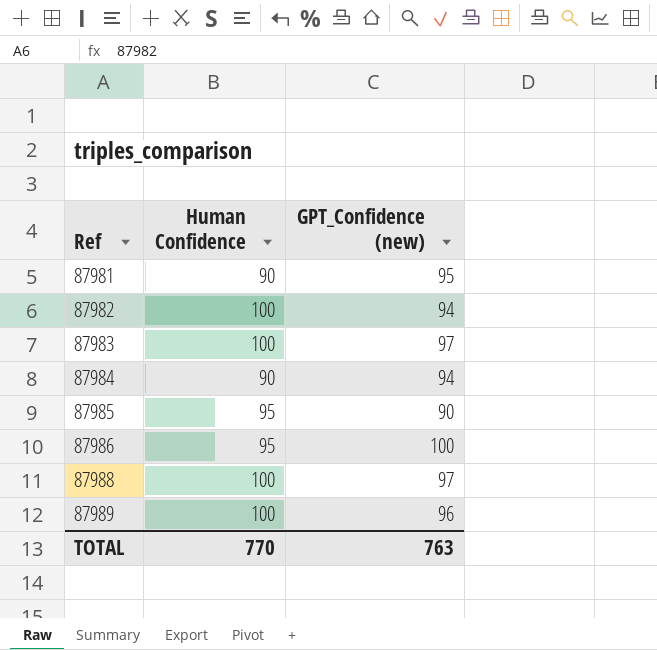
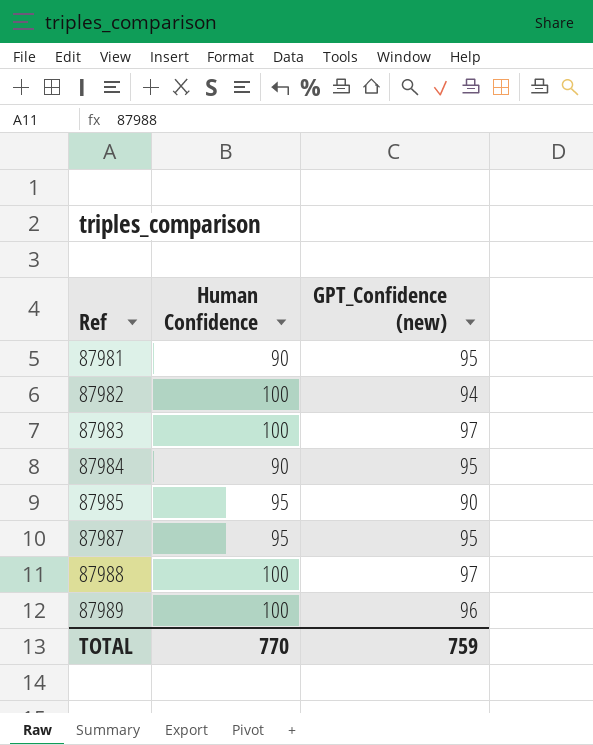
row 87986: 95 | 100 -> none
87984 | GPT_Confidence (new): 94 -> 95
row 87987: none -> 95 | 95
TOTAL | GPT_Confidence (new): 763 -> 759

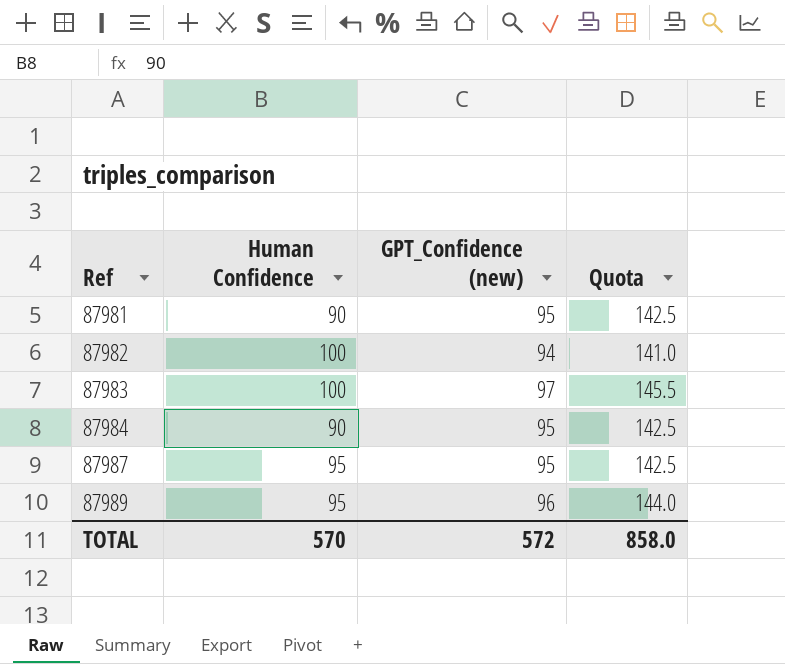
column Quota | formula: none -> [GPT_Confidence (new)] * 1.5
row 87985: 95 | 90 -> none
row 87988: 100 | 97 -> none
87989 | Human Confidence: 100 -> 95
TOTAL | Human Confidence: 770 -> 570
TOTAL | GPT_Confidence (new): 759 -> 572

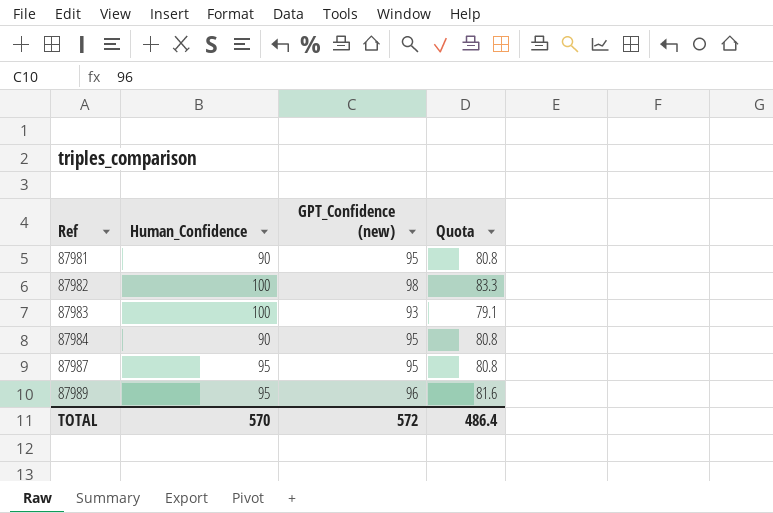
column name: Human Confidence -> Human_Confidence
column Quota | formula: [GPT_Confidence (new)] * 1.5 -> [GPT_Confidence (new)] * 0.85
87982 | GPT_Confidence (new): 94 -> 98
87983 | GPT_Confidence (new): 97 -> 93
TOTAL | Quota: 858.0 -> 486.4

